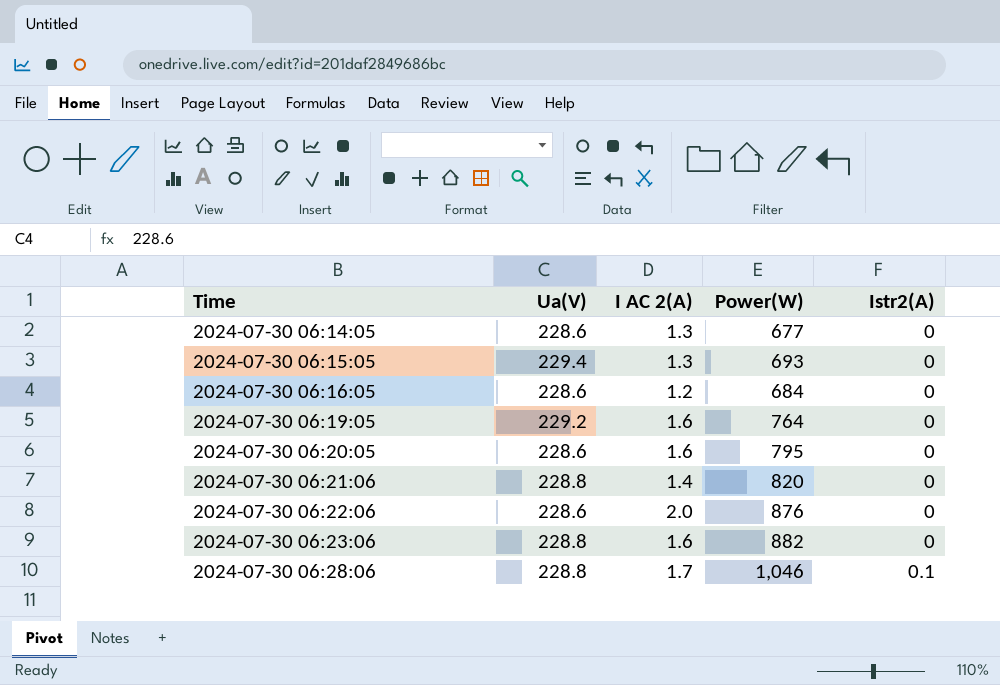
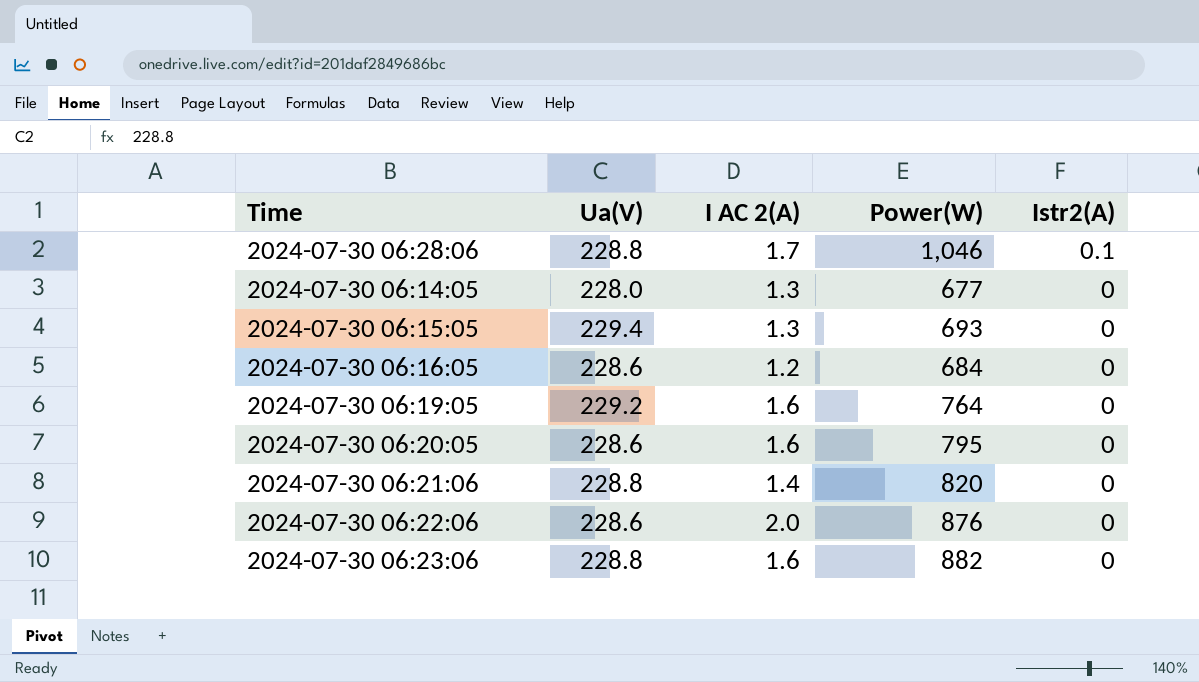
row order: Time ascending -> Istr2(A) descending
2024-07-30 06:14:05 | Ua(V): 228.6 -> 228.0

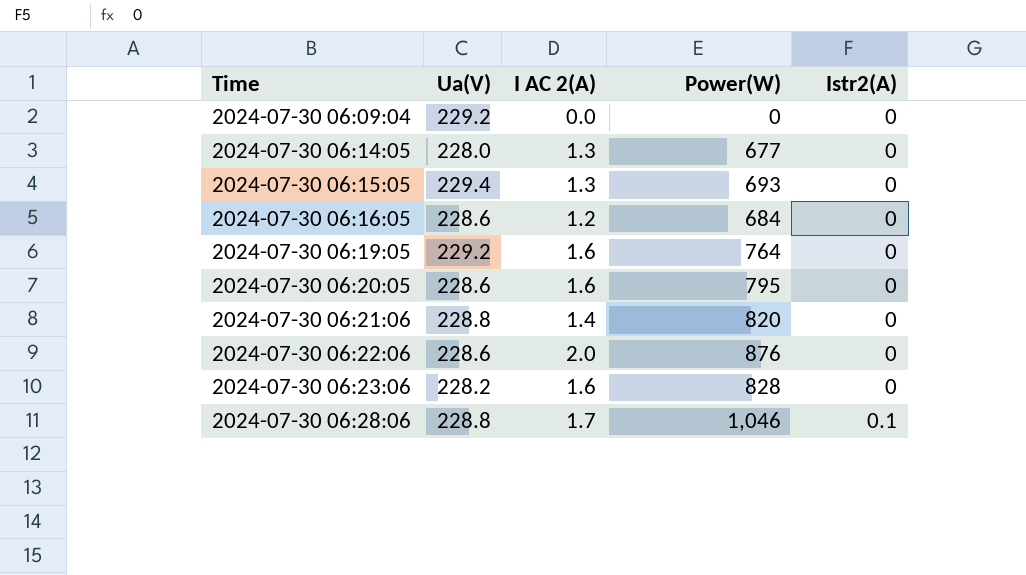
row order: Istr2(A) descending -> Time ascending
row 2024-07-30 06:09:04: none -> 229.2 | 0.0 | 0 | 0
2024-07-30 06:23:06 | Ua(V): 228.8 -> 228.2
2024-07-30 06:23:06 | Power(W): 882 -> 828

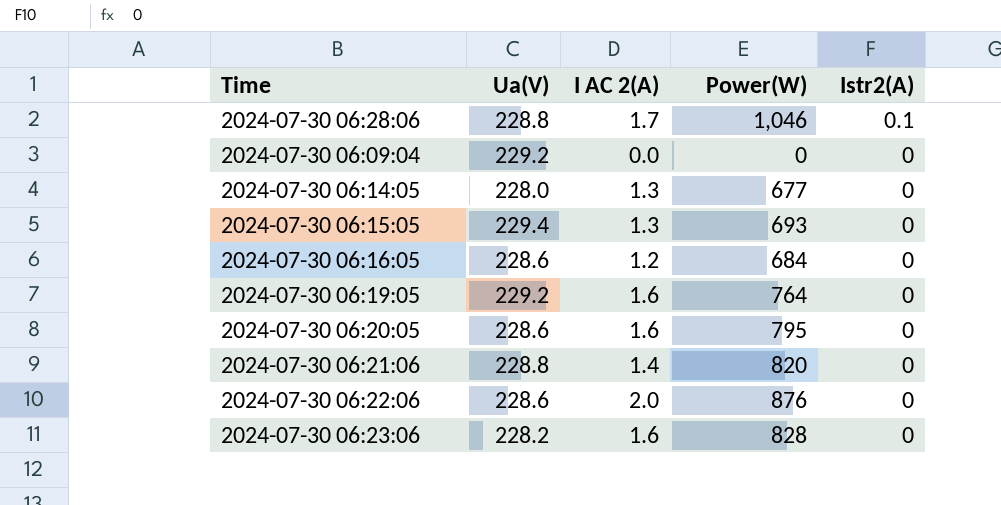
row order: Time ascending -> Istr2(A) descending

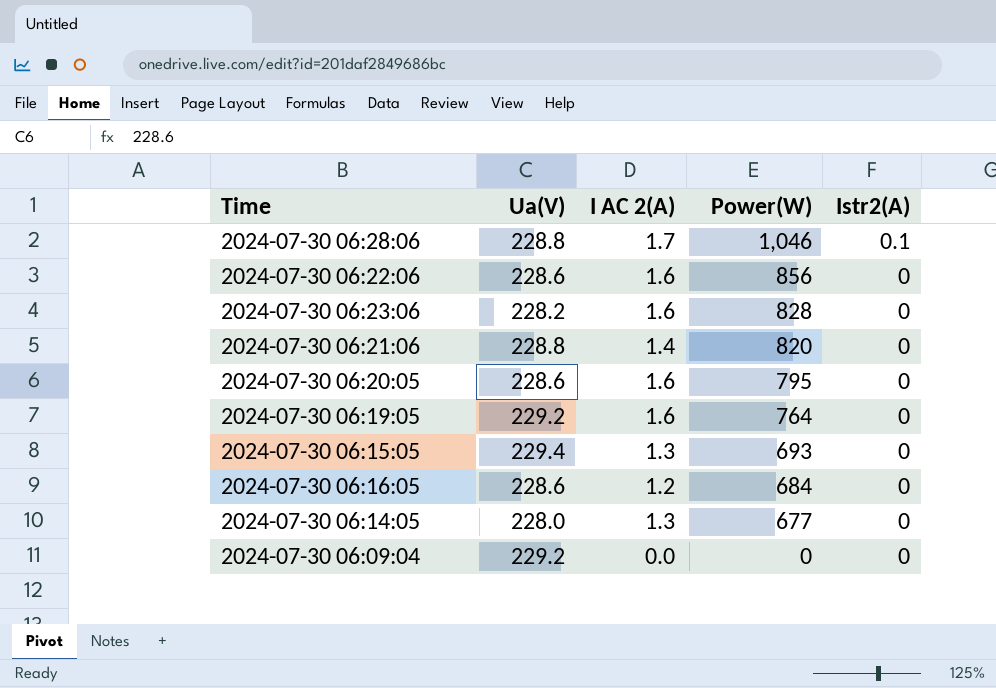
row order: Istr2(A) descending -> Power(W) descending
2024-07-30 06:22:06 | I AC 2(A): 2.0 -> 1.6
2024-07-30 06:22:06 | Power(W): 876 -> 856

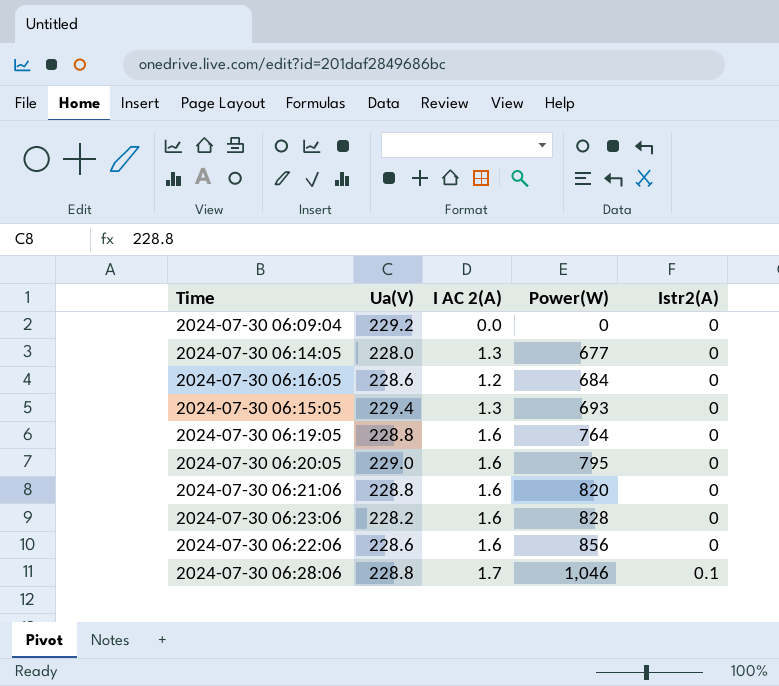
row order: Power(W) descending -> Power(W) ascending
2024-07-30 06:19:05 | Ua(V): 229.2 -> 228.8
2024-07-30 06:20:05 | Ua(V): 228.6 -> 229.0
2024-07-30 06:21:06 | I AC 2(A): 1.4 -> 1.6

